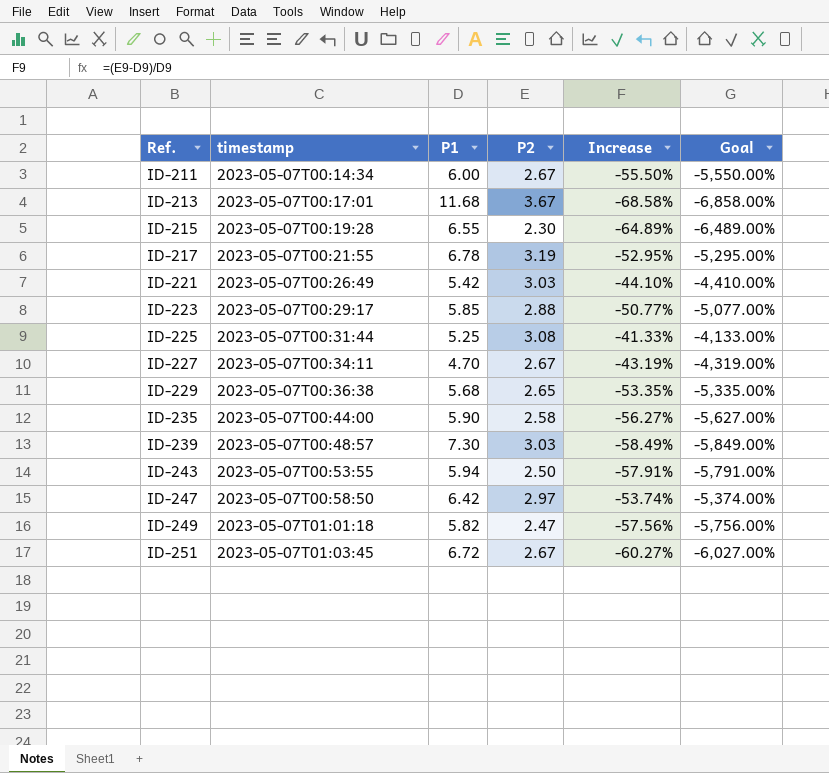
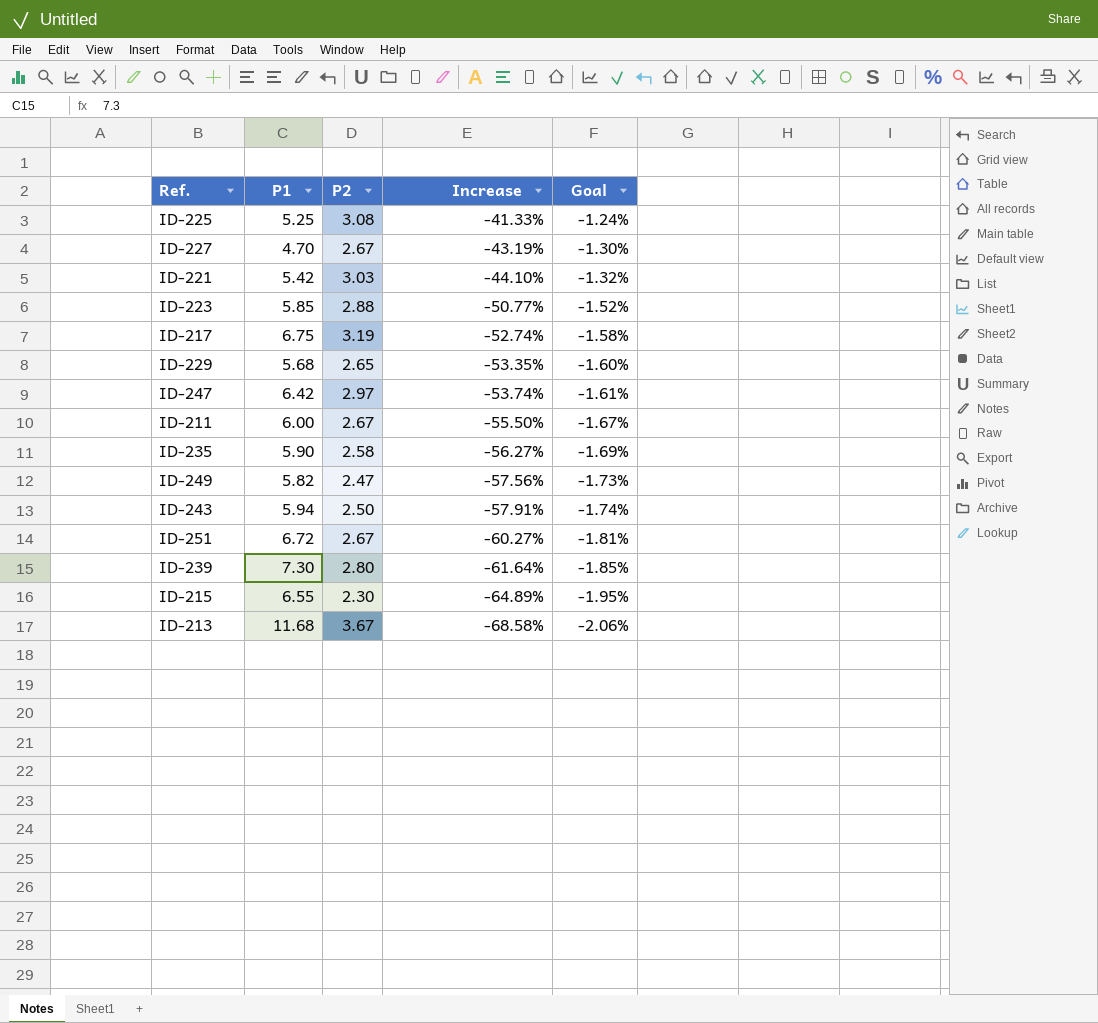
row order: Ref. ascending -> Increase descending
column timestamp | position: 2 -> none
column Goal | formula: [Increase] * 100 -> [Increase] * 0.03
ID-217 | P1: 6.78 -> 6.75
ID-217 | Increase: -52.95% -> -52.74%
ID-239 | P2: 3.03 -> 2.80
ID-239 | Increase: -58.49% -> -61.64%

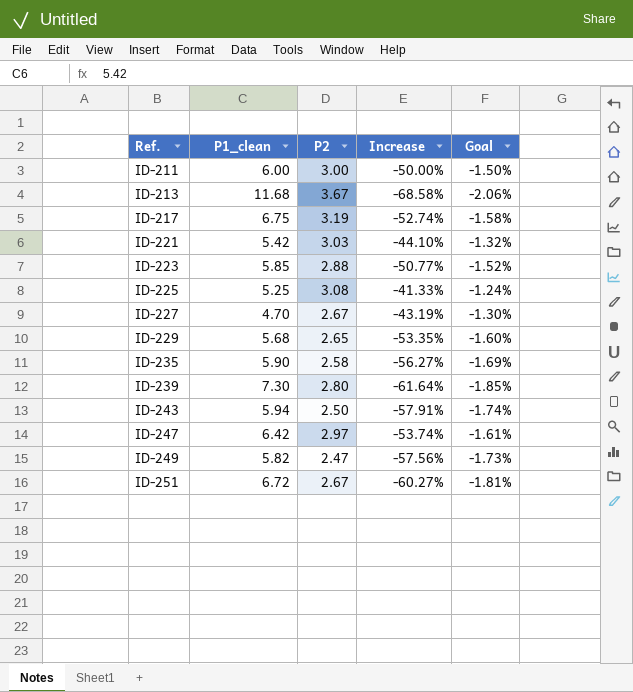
row order: Increase descending -> Ref. ascending
column name: P1 -> P1_clean
row ID-215: 6.55 | 2.30 | -64.89% | -1.95% -> none
ID-211 | P2: 2.67 -> 3.00
ID-211 | Increase: -55.50% -> -50.00%
ID-211 | Goal: -1.67% -> -1.50%

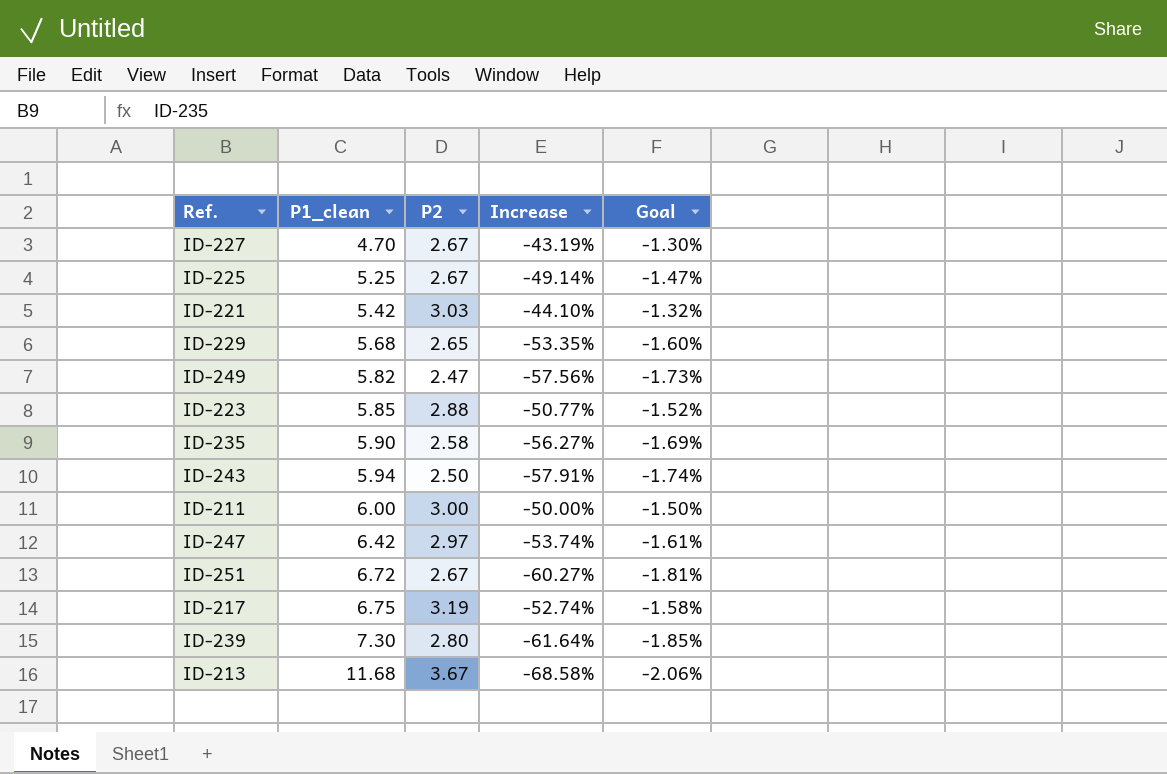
row order: Ref. ascending -> P1_clean ascending
ID-225 | P2: 3.08 -> 2.67
ID-225 | Increase: -41.33% -> -49.14%
ID-225 | Goal: -1.24% -> -1.47%

